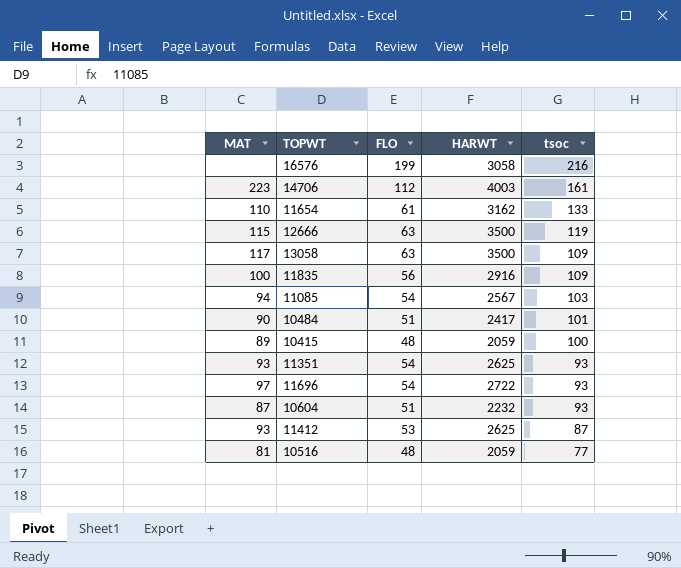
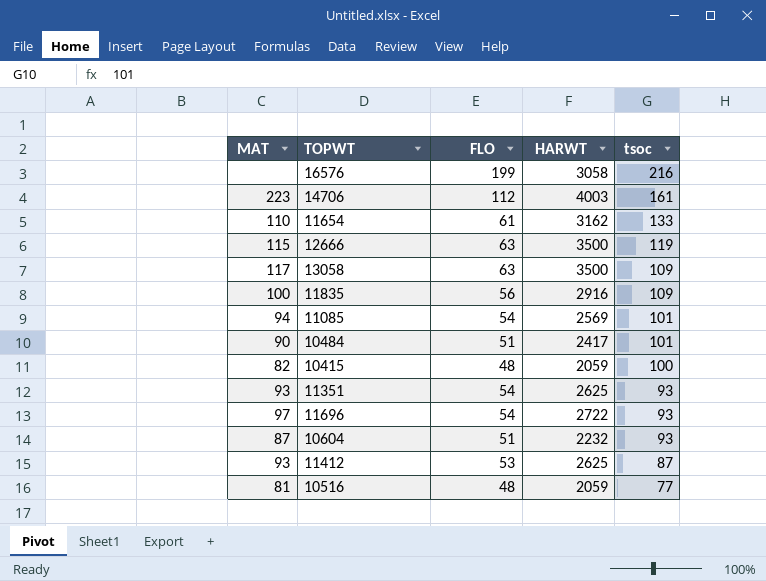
11085 | HARWT: 2567 -> 2569
11085 | tsoc: 103 -> 101
10415 | MAT: 89 -> 82

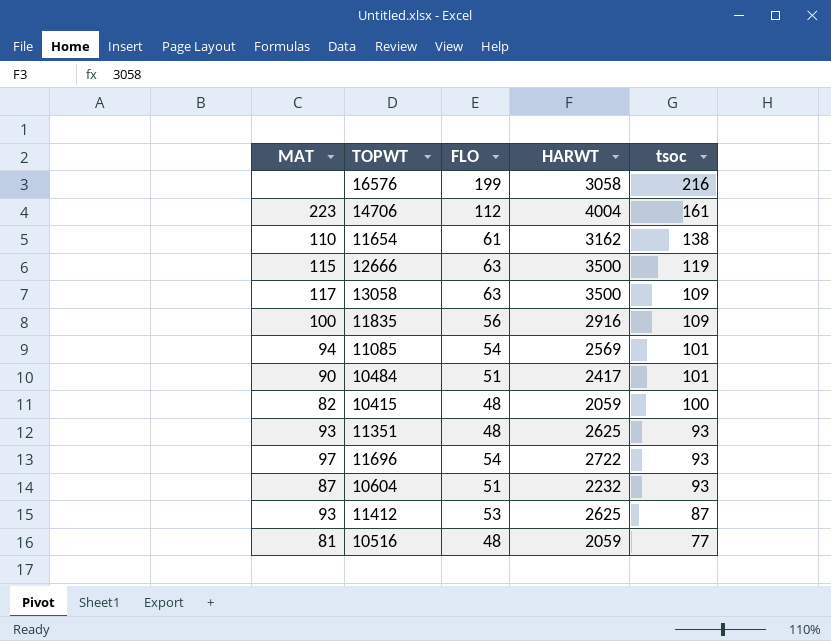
14706 | HARWT: 4003 -> 4004
11654 | tsoc: 133 -> 138
11351 | FLO: 54 -> 48

